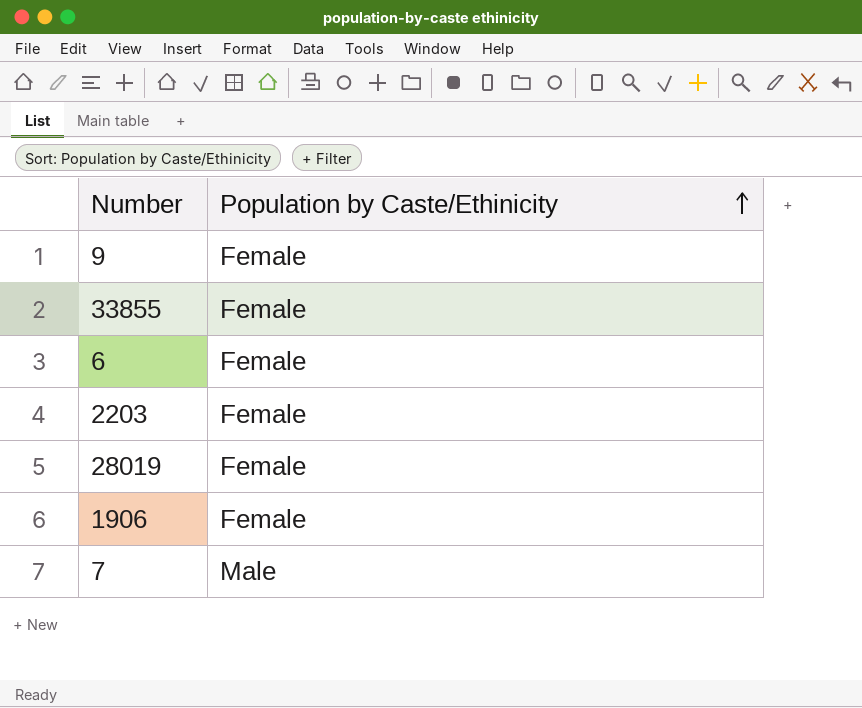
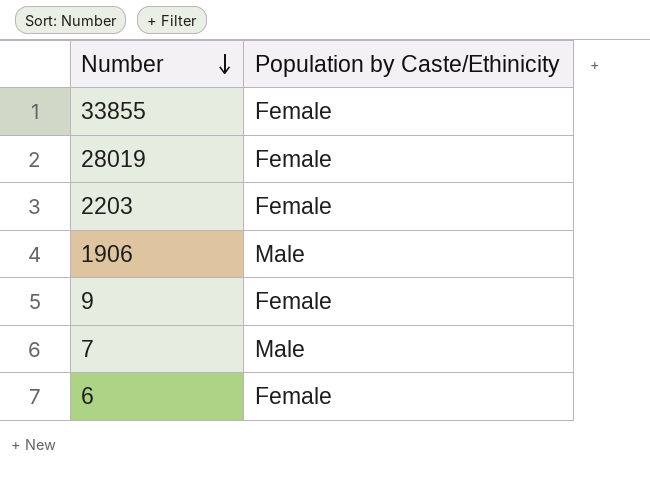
row order: Population by Caste/Ethinicity ascending -> Number descending
1906 | Population by Caste/Ethinicity: Female -> Male

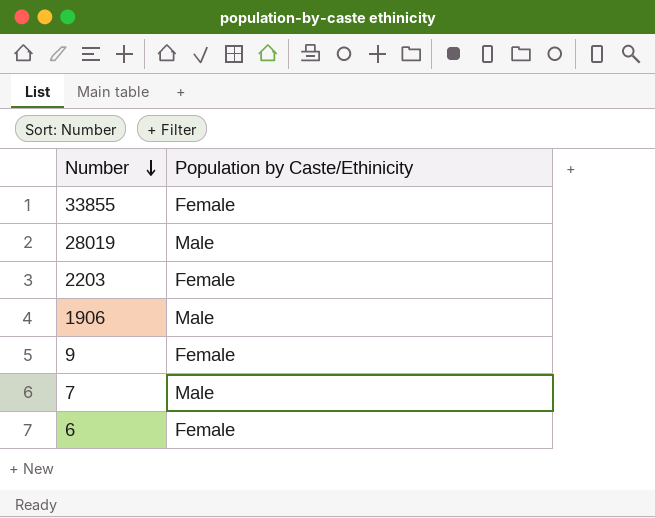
28019 | Population by Caste/Ethinicity: Female -> Male

